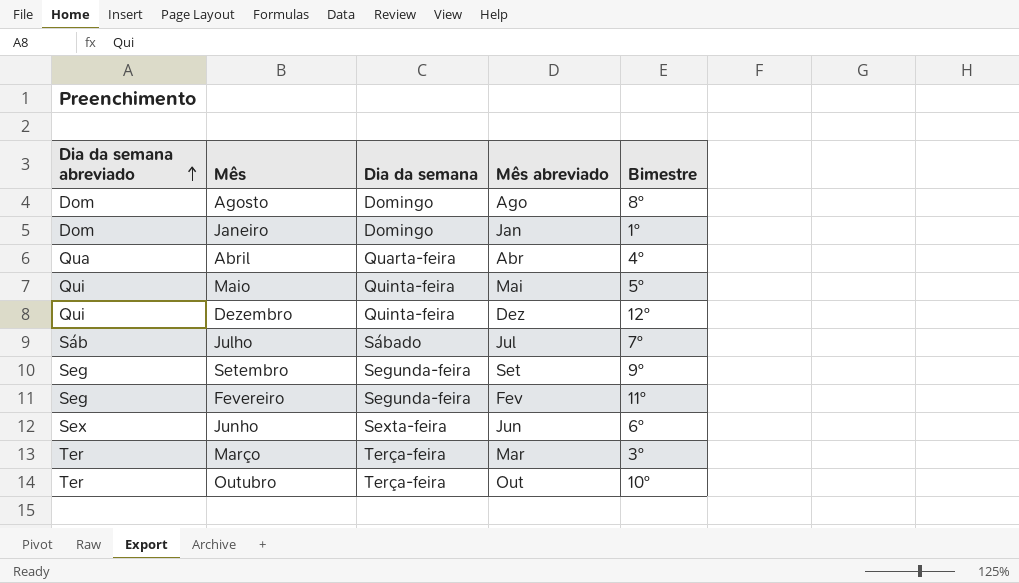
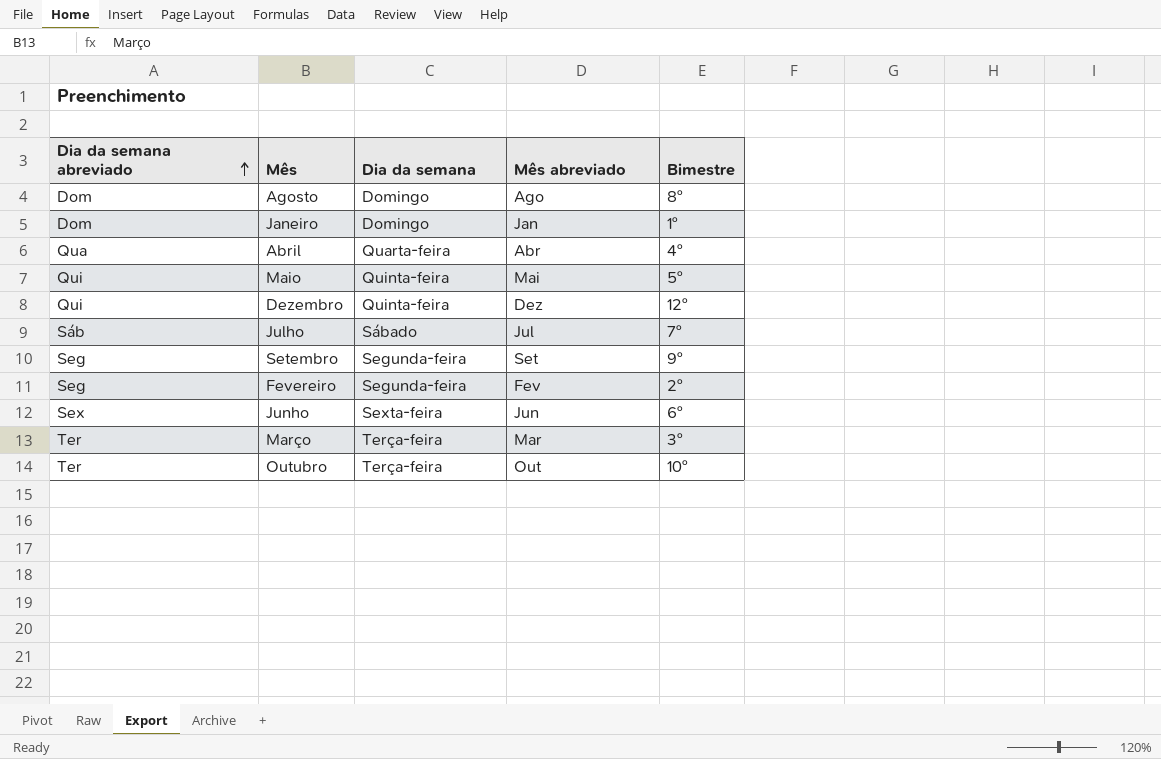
Fevereiro | Bimestre: 11º -> 2º

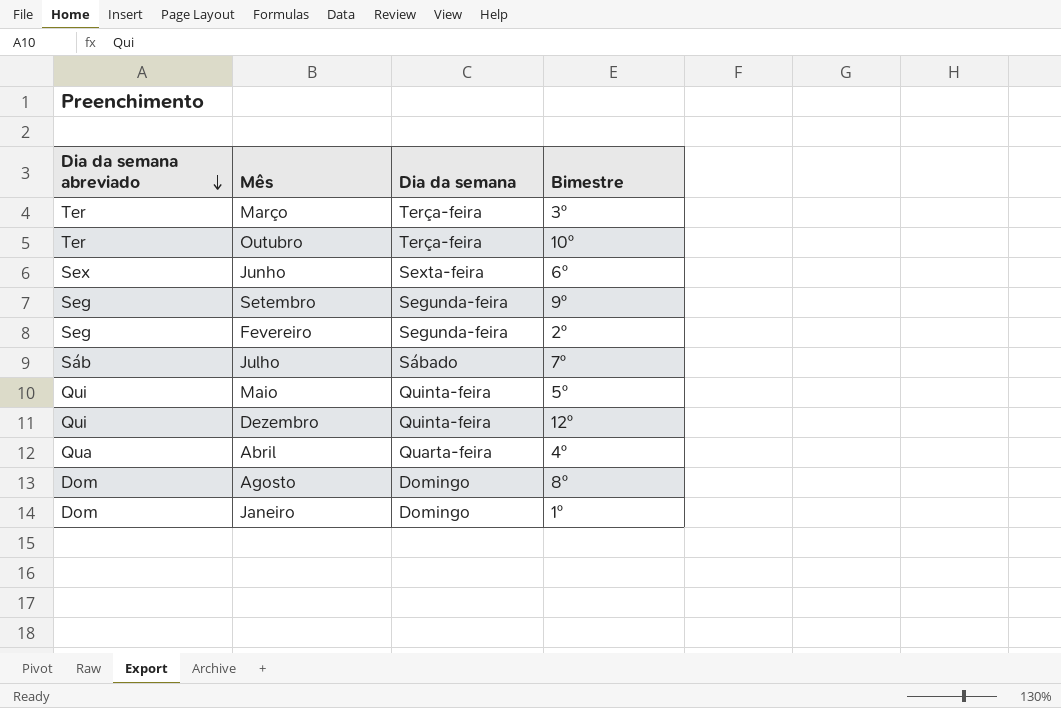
row order: Dia da semana abreviado ascending -> Dia da semana abreviado descending
column Mês abreviado | position: 4 -> none

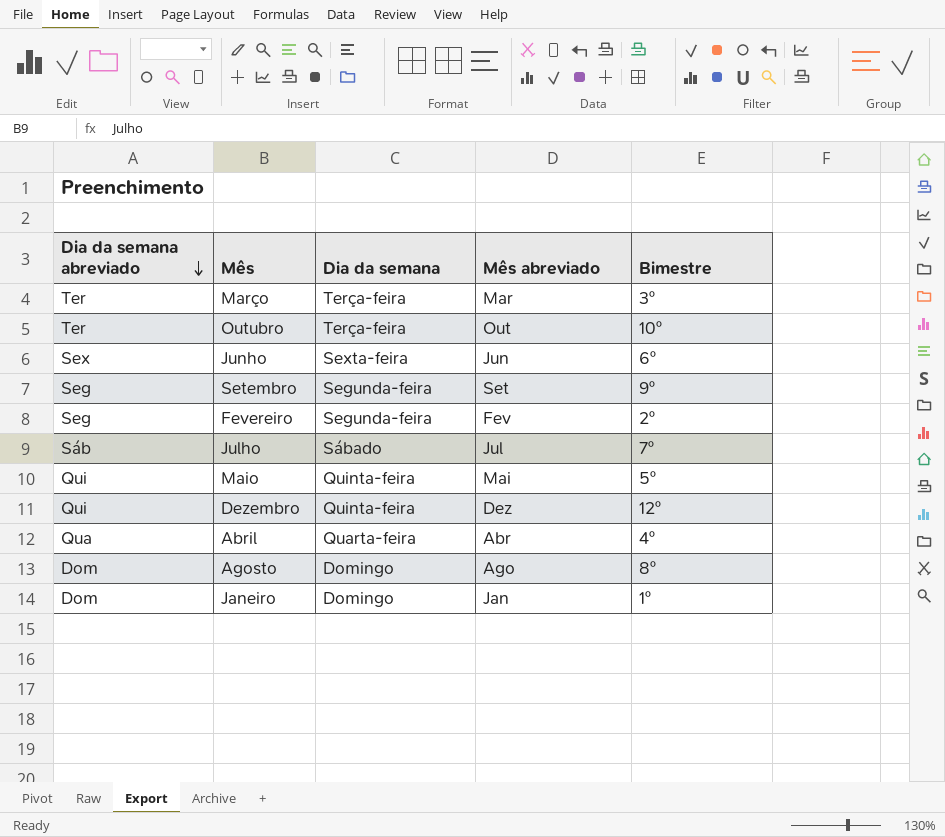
column Mês abreviado | position: none -> 4

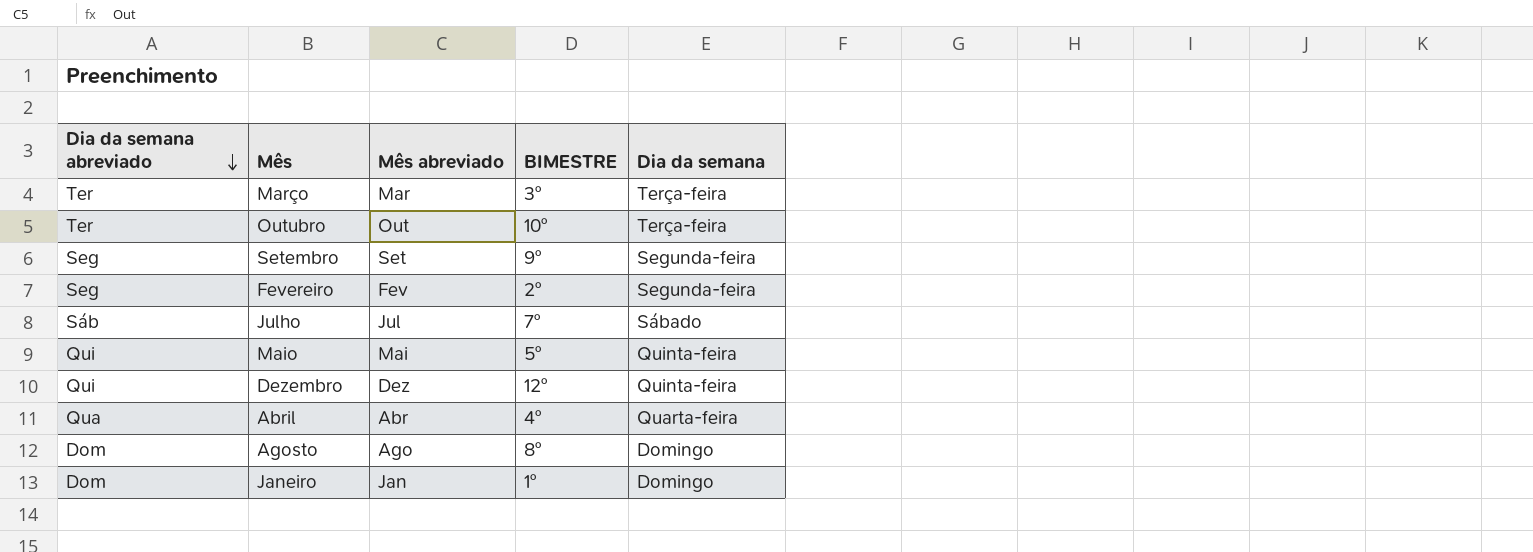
column name: Bimestre -> BIMESTRE
column Dia da semana | position: 3 -> 5
row Junho: Sex | Sexta-feira | Jun | 6º -> none

